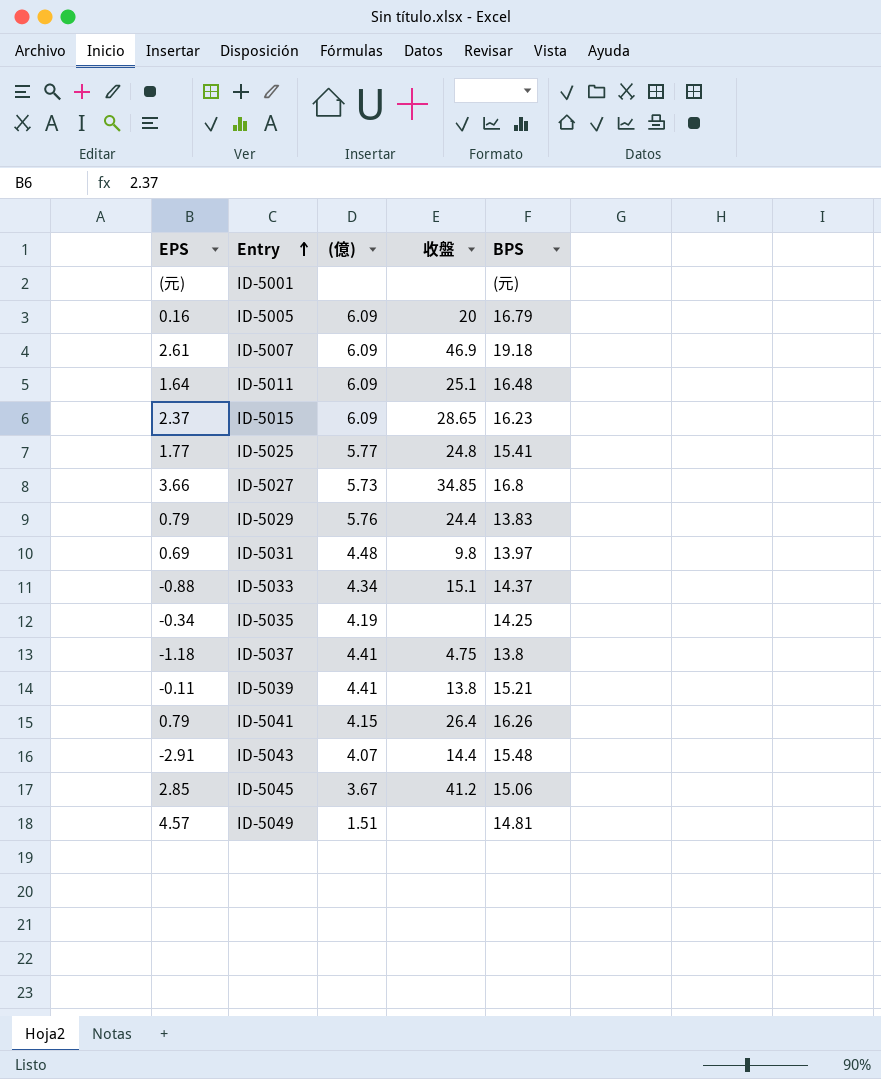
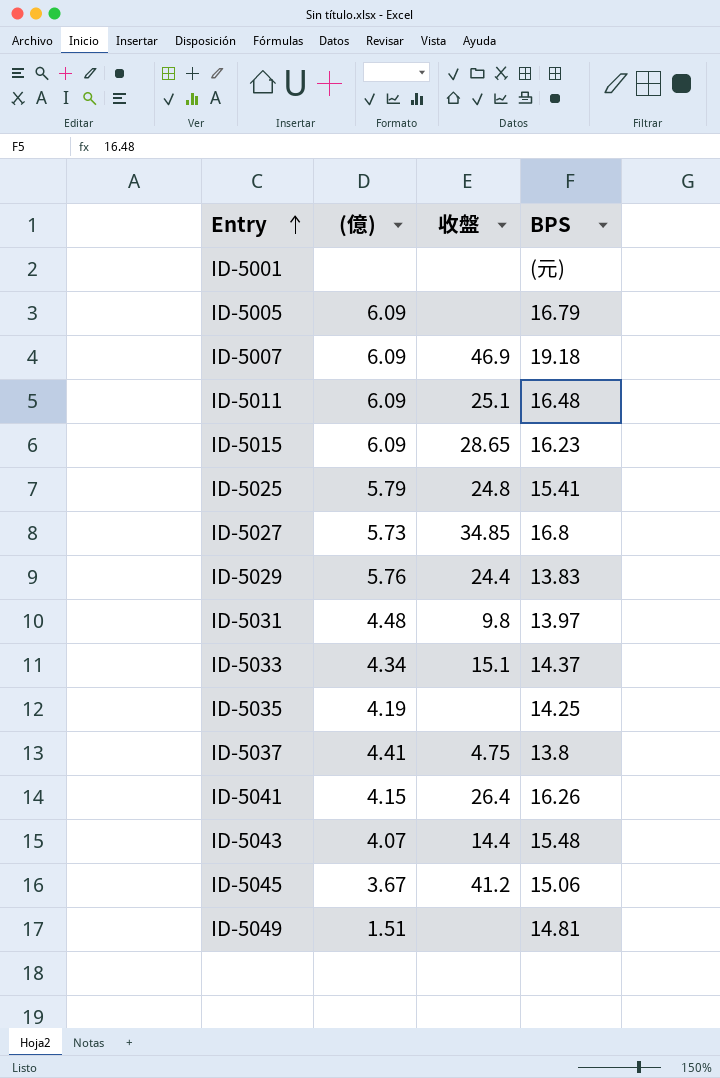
column EPS | position: 1 -> none
row ID-5039: -0.11 | 4.41 | 13.8 | 15.21 -> none
ID-5005 | 收盤: 20 -> none
ID-5025 | (億): 5.77 -> 5.79

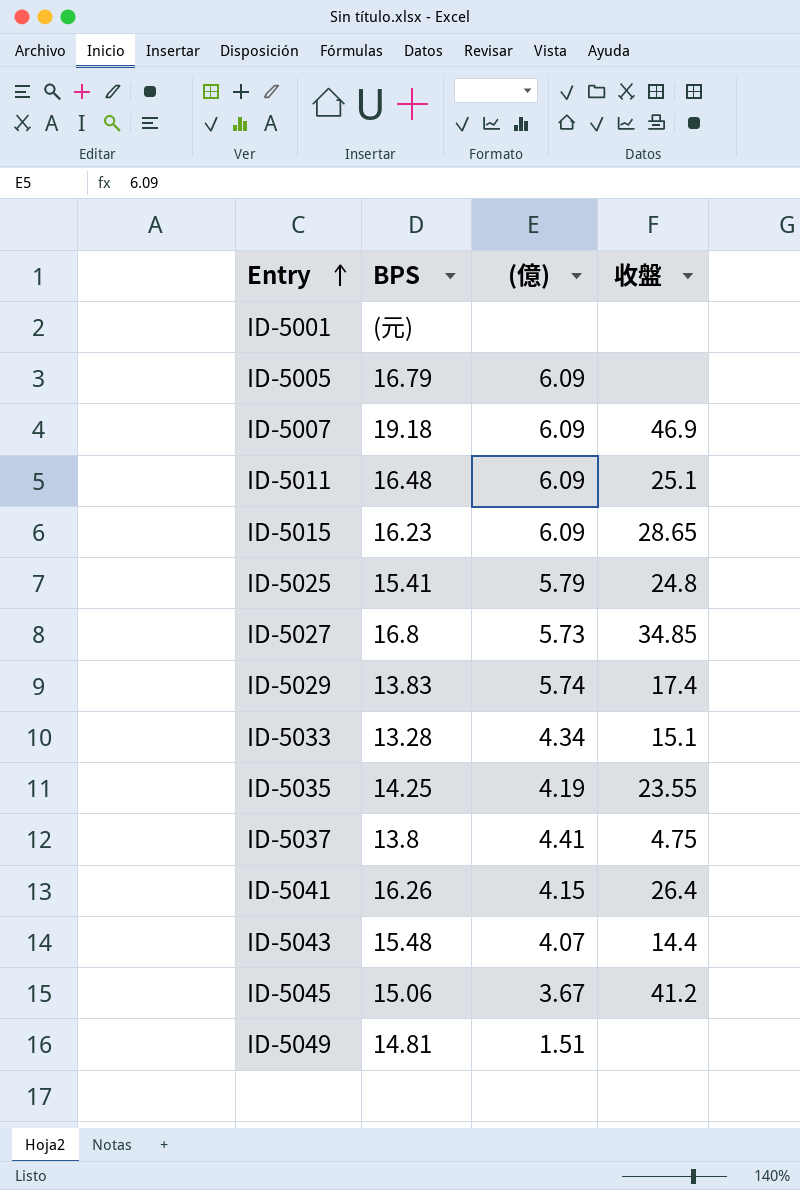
column BPS | position: 4 -> 2
row ID-5031: 4.48 | 9.8 | 13.97 -> none
ID-5029 | (億): 5.76 -> 5.74
ID-5029 | 收盤: 24.4 -> 17.4
ID-5033 | BPS: 14.37 -> 13.28
ID-5035 | 收盤: none -> 23.55

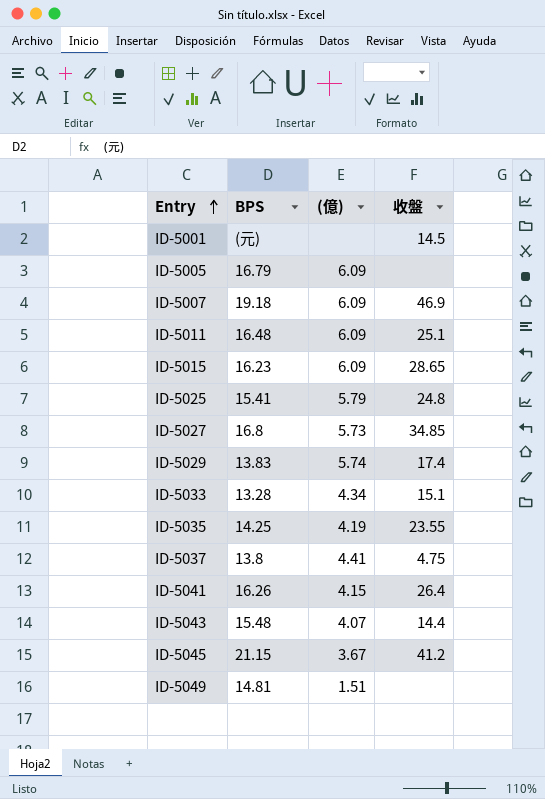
ID-5001 | 收盤: none -> 14.5
ID-5045 | BPS: 15.06 -> 21.15

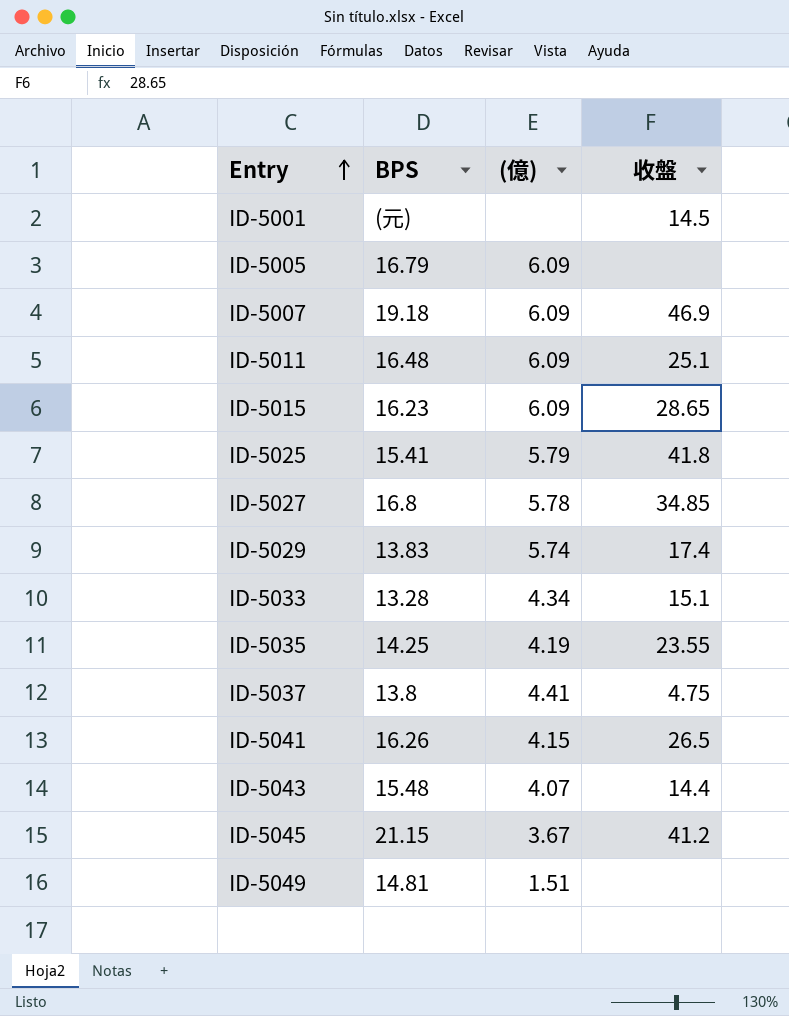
ID-5025 | 收盤: 24.8 -> 41.8
ID-5027 | (億): 5.73 -> 5.78
ID-5041 | 收盤: 26.4 -> 26.5

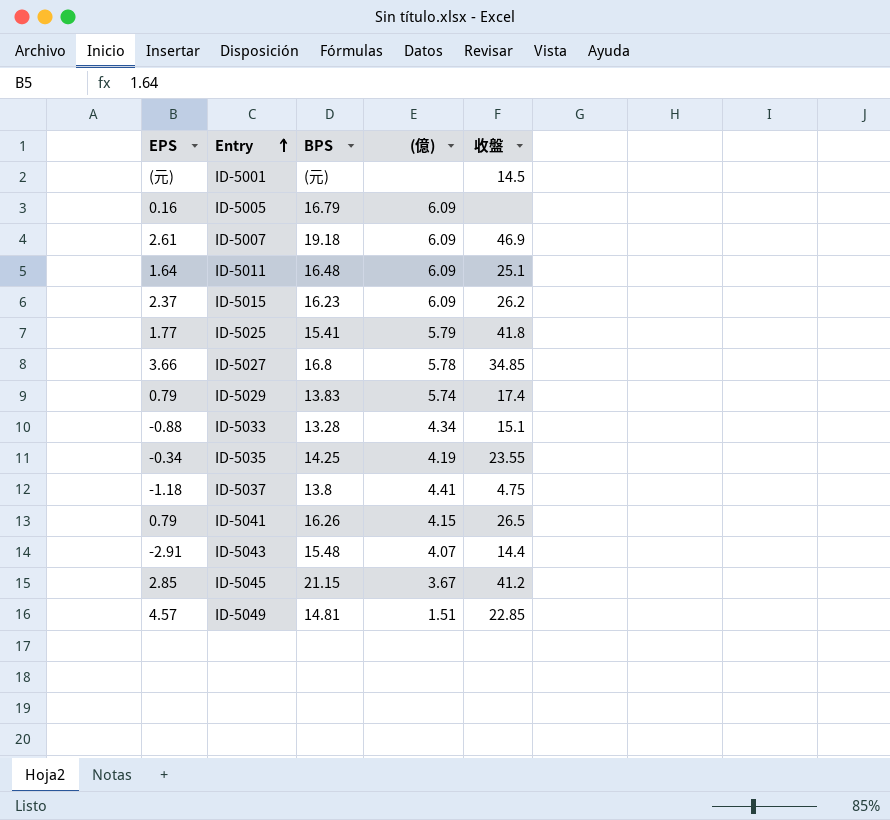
column EPS | position: none -> 1
ID-5015 | 收盤: 28.65 -> 26.2
ID-5049 | 收盤: none -> 22.85

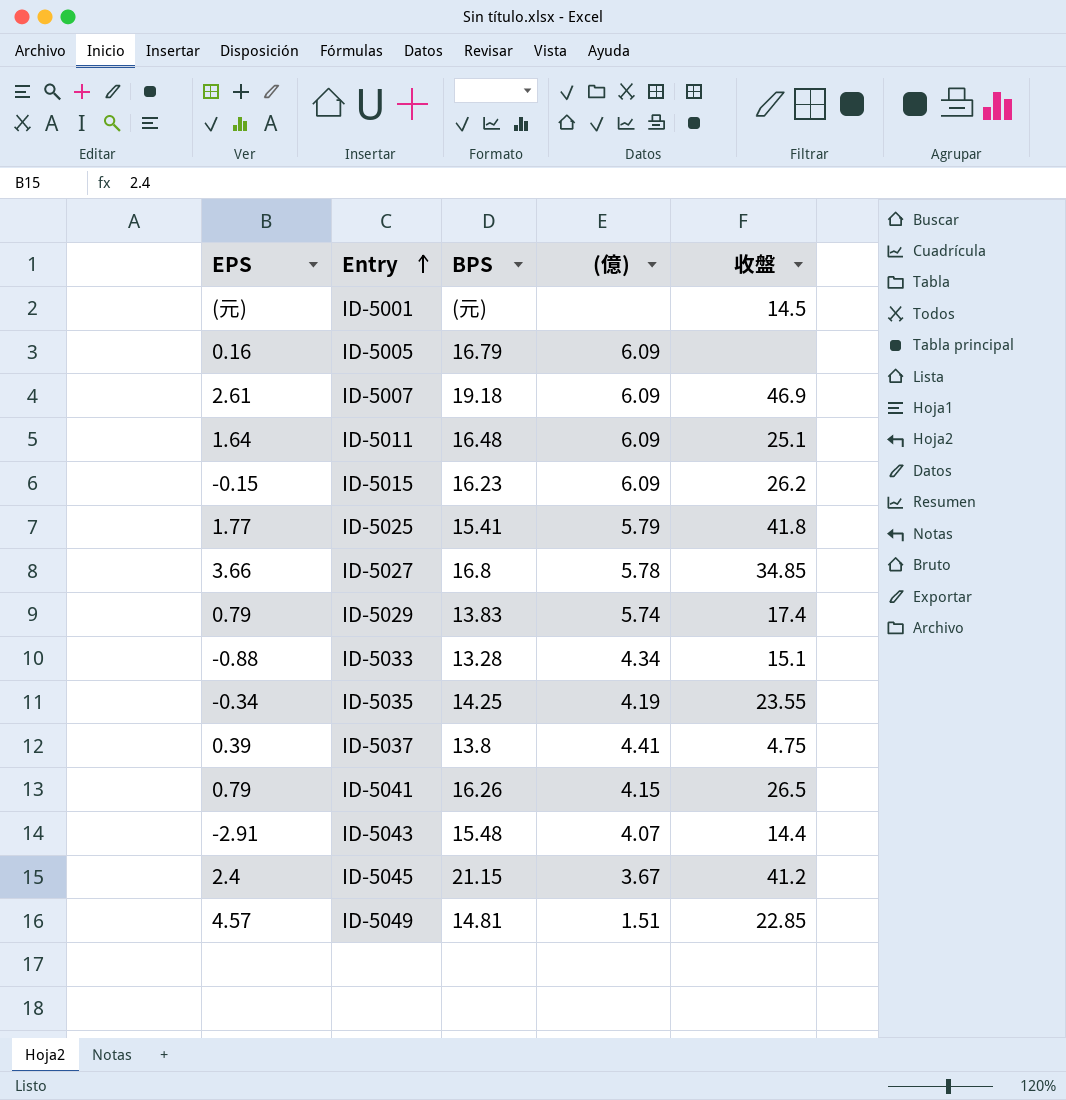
ID-5015 | EPS: 2.37 -> -0.15
ID-5037 | EPS: -1.18 -> 0.39
ID-5045 | EPS: 2.85 -> 2.4

